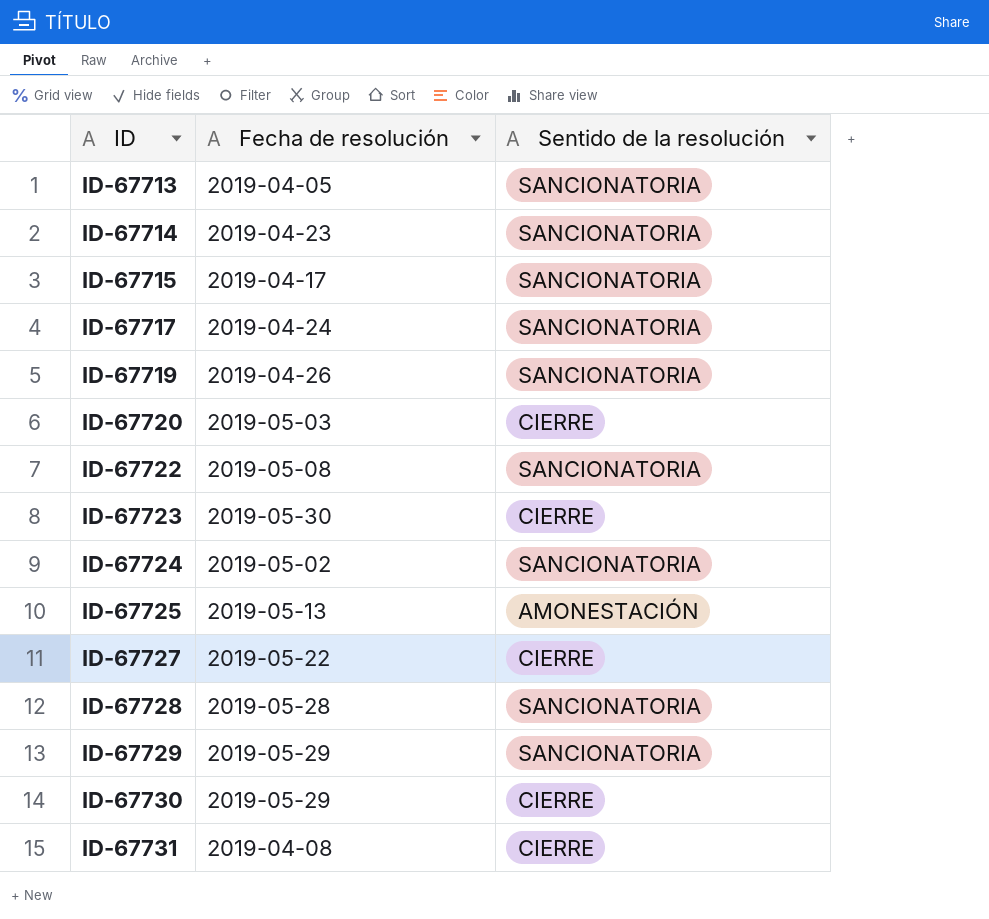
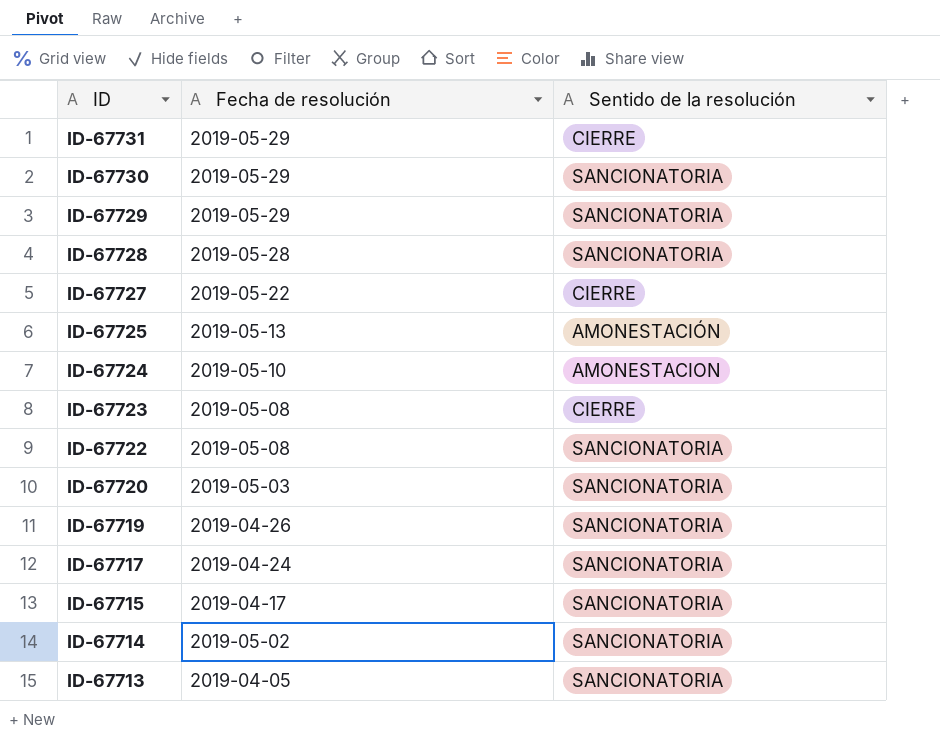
row order: ID ascending -> ID descending
ID-67731 | Fecha de resolución: 2019-04-08 -> 2019-05-29
ID-67730 | Sentido de la resolución: CIERRE -> SANCIONATORIA
ID-67724 | Fecha de resolución: 2019-05-02 -> 2019-05-10
ID-67724 | Sentido de la resolución: SANCIONATORIA -> AMONESTACION
ID-67723 | Fecha de resolución: 2019-05-30 -> 2019-05-08
ID-67720 | Sentido de la resolución: CIERRE -> SANCIONATORIA
ID-67714 | Fecha de resolución: 2019-04-23 -> 2019-05-02

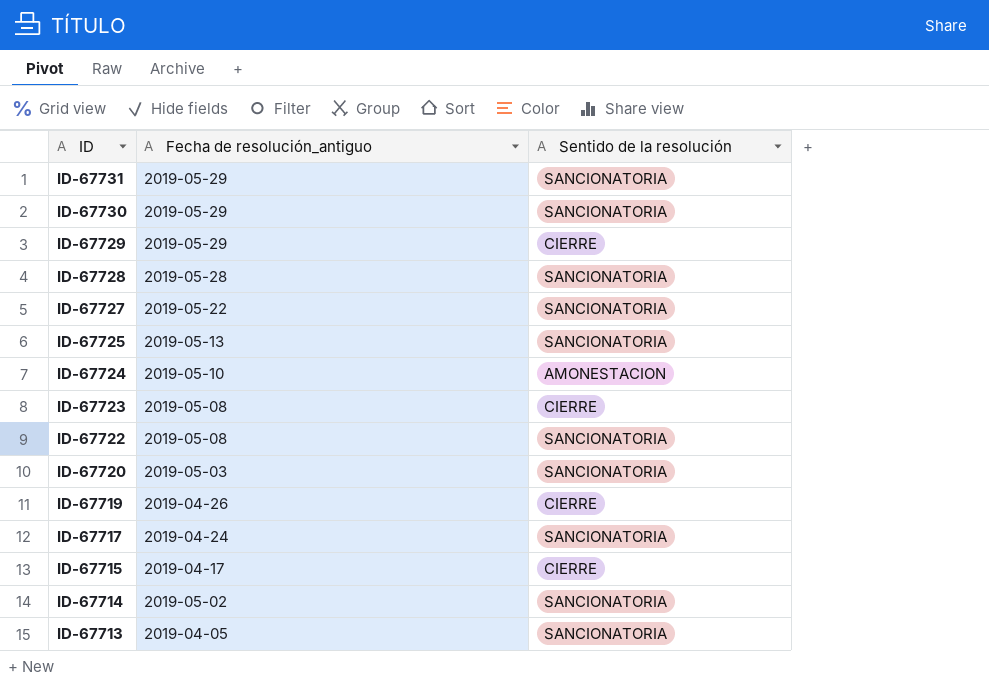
column name: Fecha de resolución -> Fecha de resolución_antiguo
ID-67731 | Sentido de la resolución: CIERRE -> SANCIONATORIA
ID-67729 | Sentido de la resolución: SANCIONATORIA -> CIERRE
ID-67727 | Sentido de la resolución: CIERRE -> SANCIONATORIA
ID-67725 | Sentido de la resolución: AMONESTACIÓN -> SANCIONATORIA
ID-67719 | Sentido de la resolución: SANCIONATORIA -> CIERRE
ID-67715 | Sentido de la resolución: SANCIONATORIA -> CIERRE

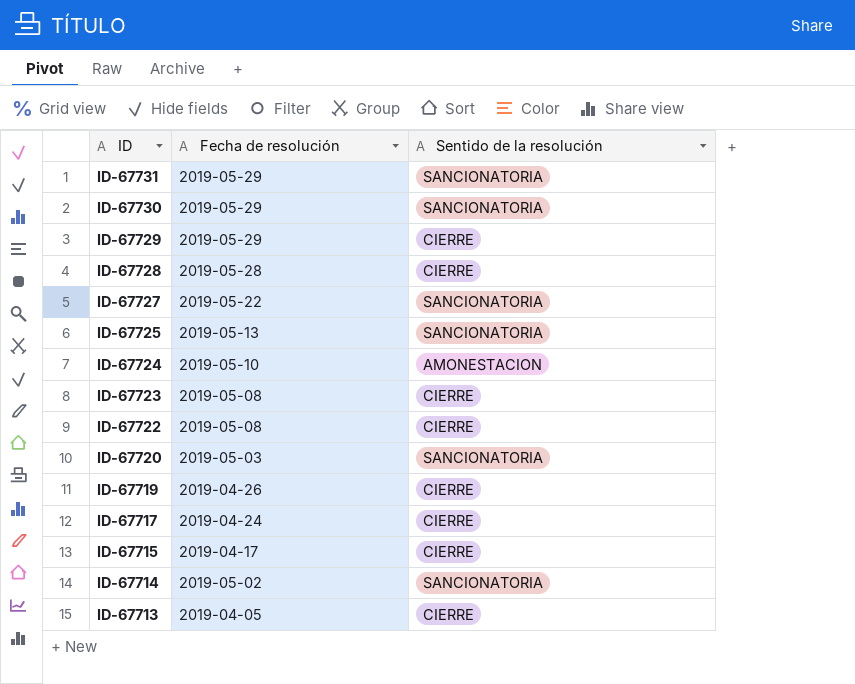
column name: Fecha de resolución_antiguo -> Fecha de resolución
ID-67728 | Sentido de la resolución: SANCIONATORIA -> CIERRE
ID-67722 | Sentido de la resolución: SANCIONATORIA -> CIERRE
ID-67717 | Sentido de la resolución: SANCIONATORIA -> CIERRE
ID-67713 | Sentido de la resolución: SANCIONATORIA -> CIERRE

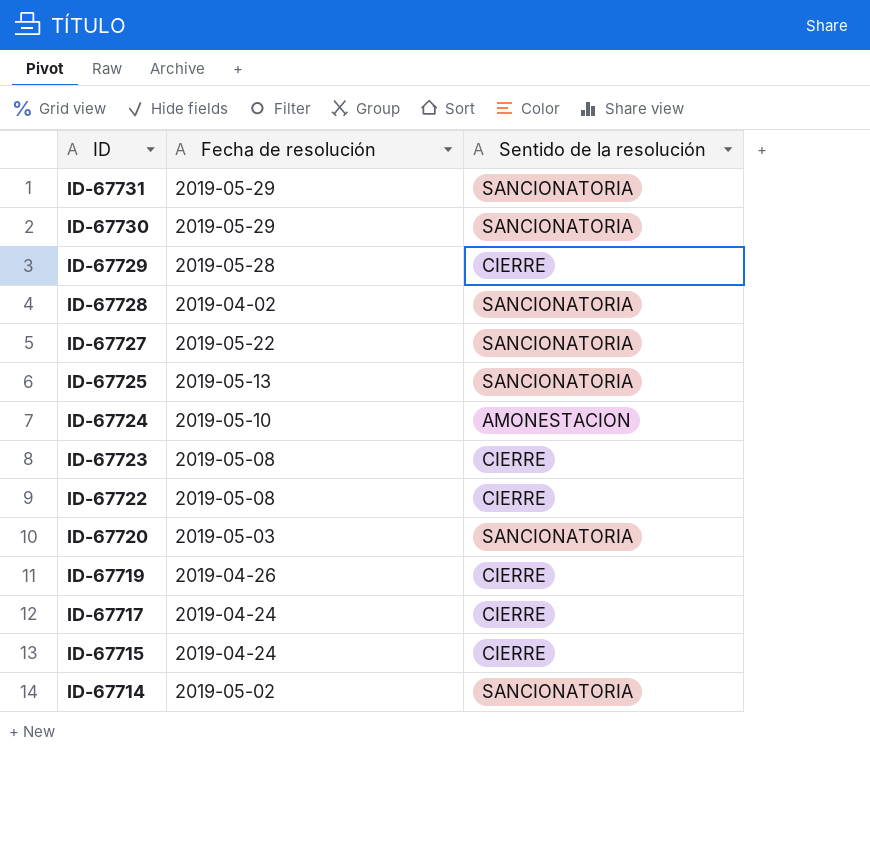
row ID-67713: 2019-04-05 | CIERRE -> none
ID-67729 | Fecha de resolución: 2019-05-29 -> 2019-05-28
ID-67728 | Fecha de resolución: 2019-05-28 -> 2019-04-02
ID-67728 | Sentido de la resolución: CIERRE -> SANCIONATORIA
ID-67715 | Fecha de resolución: 2019-04-17 -> 2019-04-24

